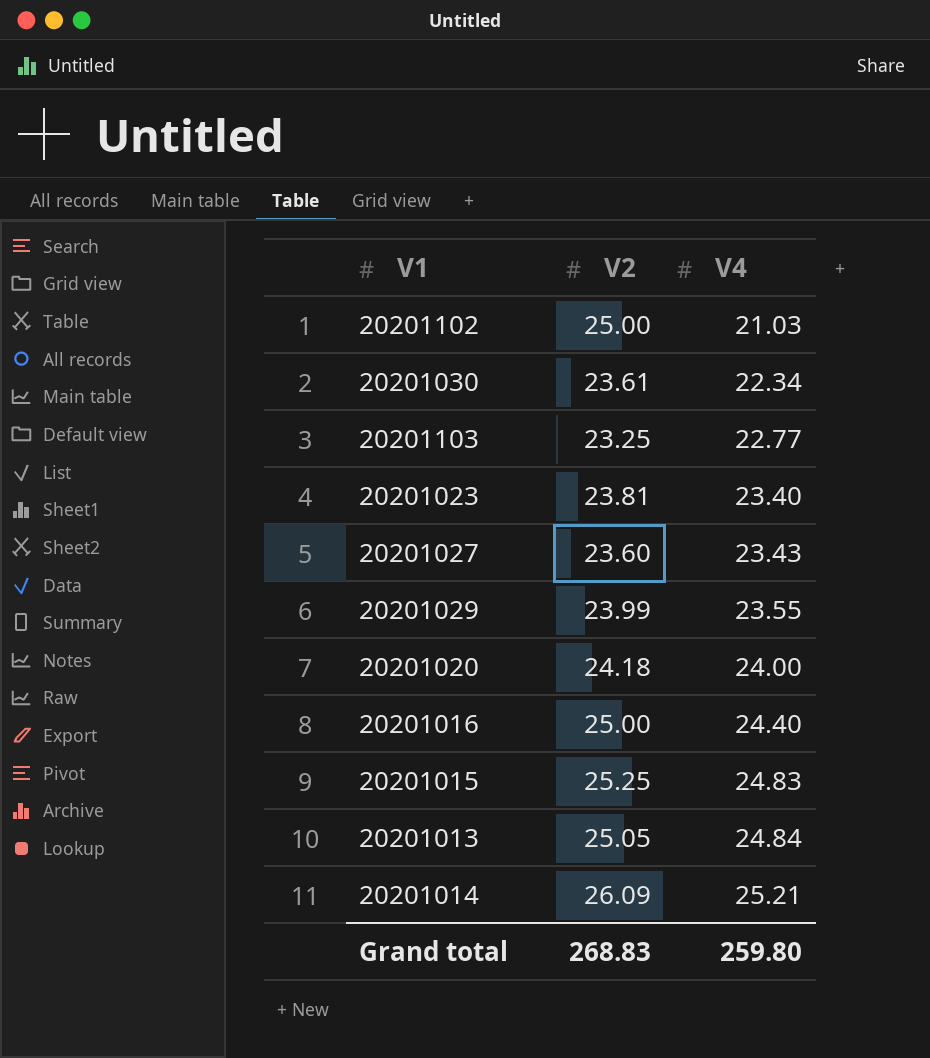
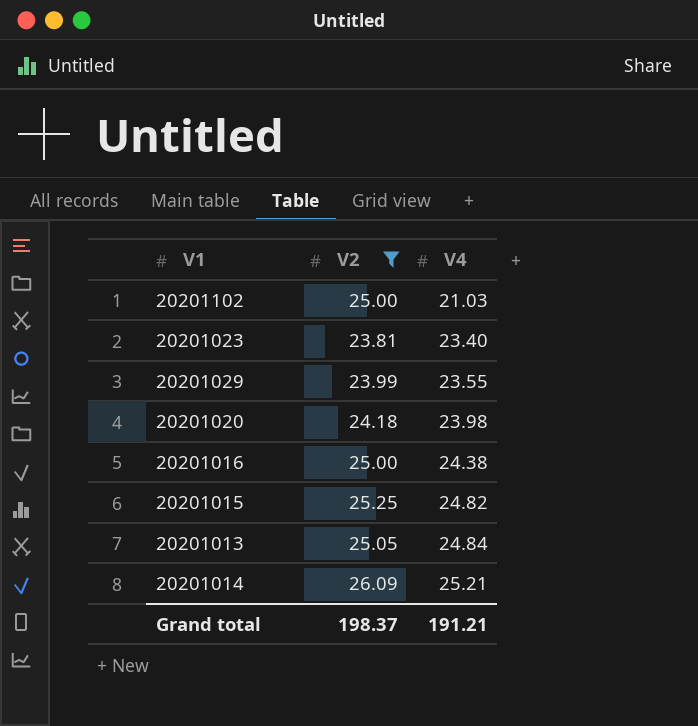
filter: none -> V2 >= 23.81
20201020 | V4: 24.00 -> 23.98
20201016 | V4: 24.40 -> 24.38
20201015 | V4: 24.83 -> 24.82
Grand total | V2: 268.83 -> 198.37
Grand total | V4: 259.80 -> 191.21

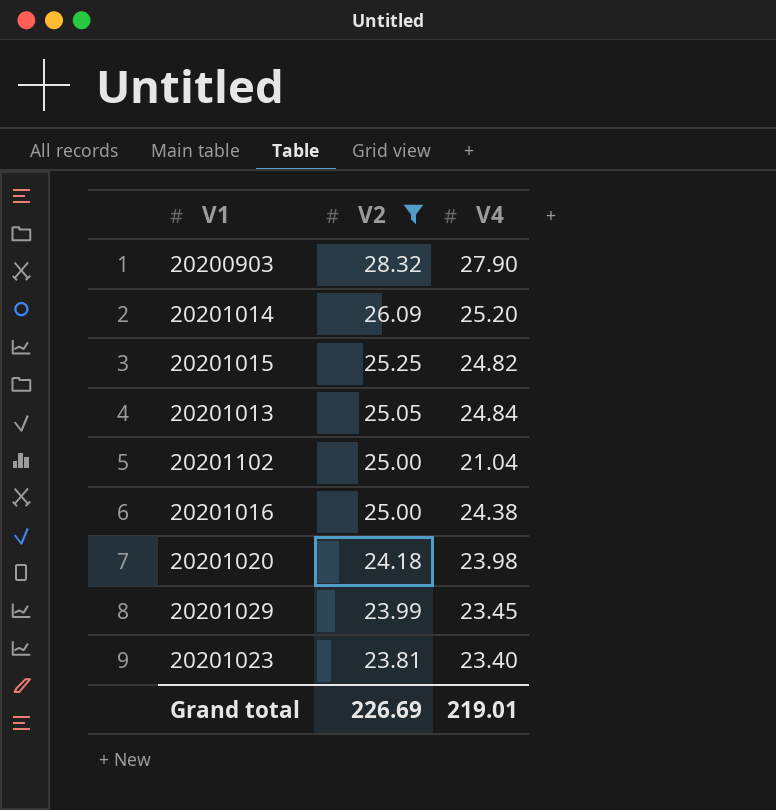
row order: V4 ascending -> V2 descending
row 20200903: none -> 28.32 | 27.90
20201014 | V4: 25.21 -> 25.20
20201102 | V4: 21.03 -> 21.04
20201029 | V4: 23.55 -> 23.45
Grand total | V2: 198.37 -> 226.69
Grand total | V4: 191.21 -> 219.01

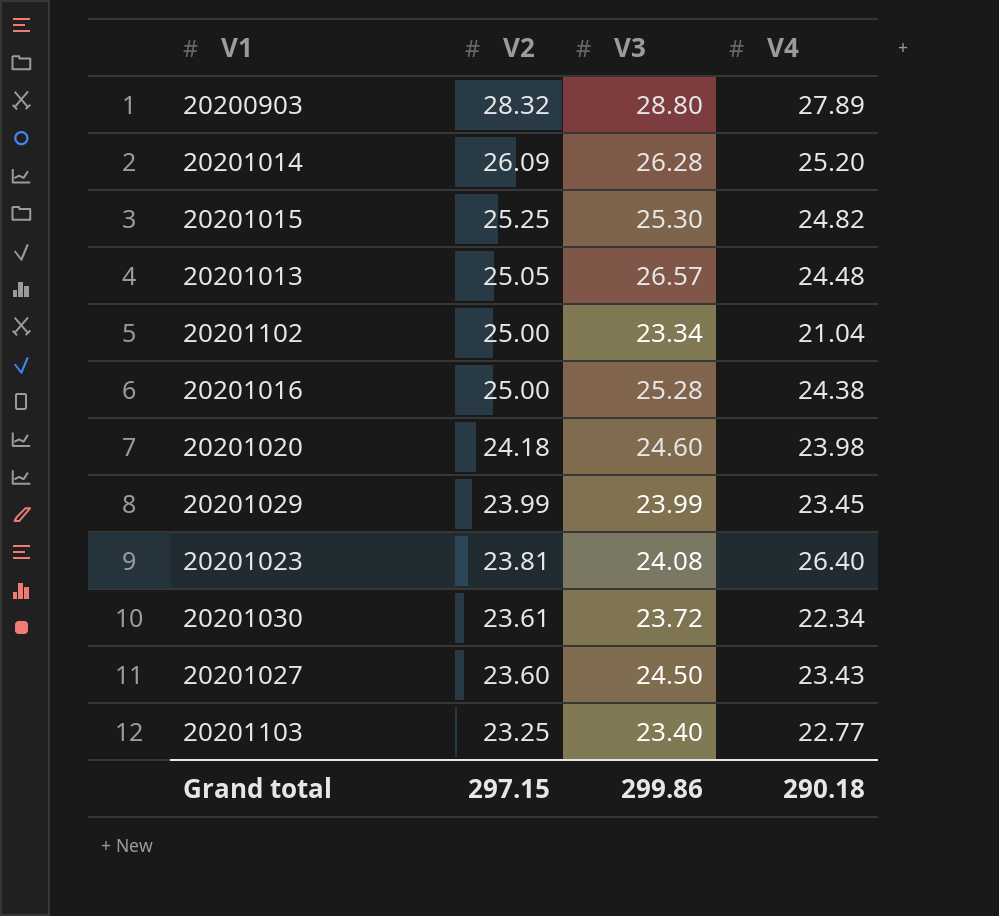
filter: V2 >= 23.81 -> none
column V3 | position: none -> 3
20200903 | V4: 27.90 -> 27.89
20201013 | V4: 24.84 -> 24.48
20201023 | V4: 23.40 -> 26.40
Grand total | V2: 226.69 -> 297.15
Grand total | V4: 219.01 -> 290.18

